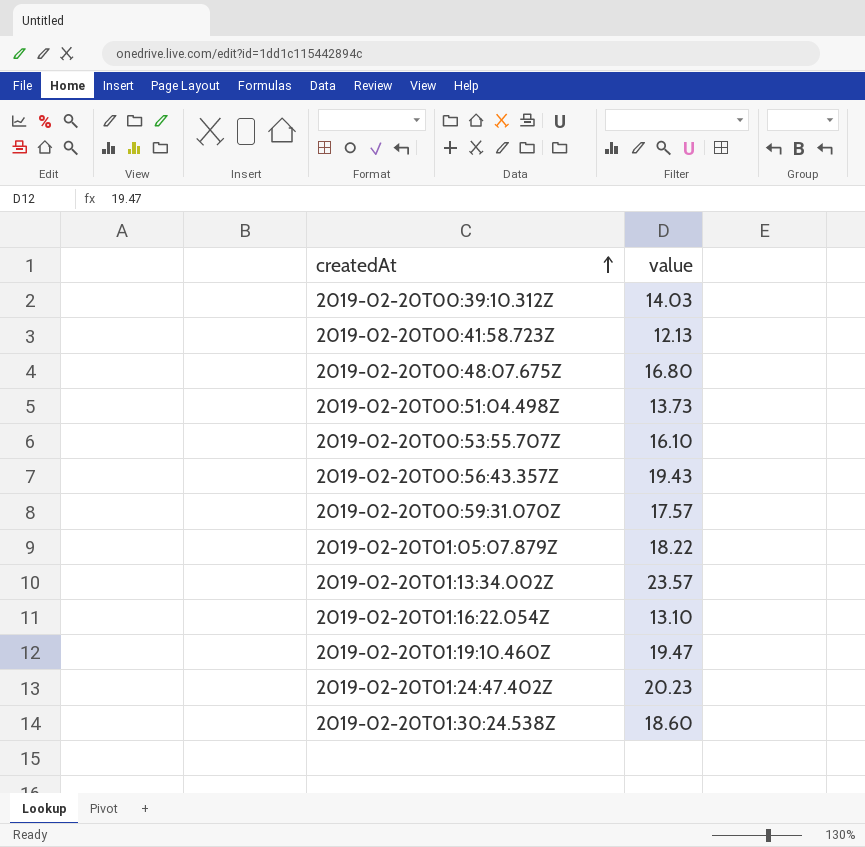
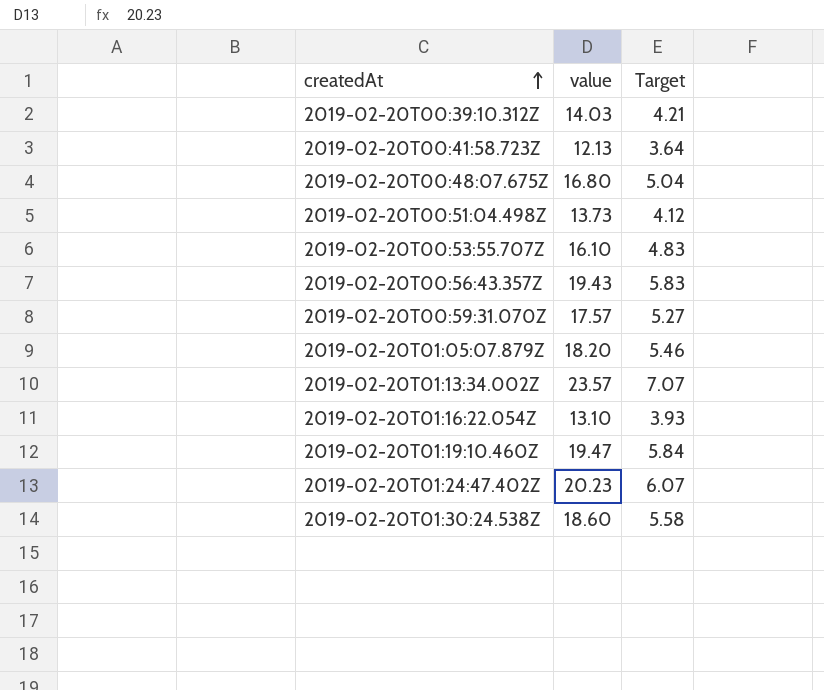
column Target | formula: none -> [value] * 0.3
2019-02-20T01:05:07.879Z | value: 18.22 -> 18.20

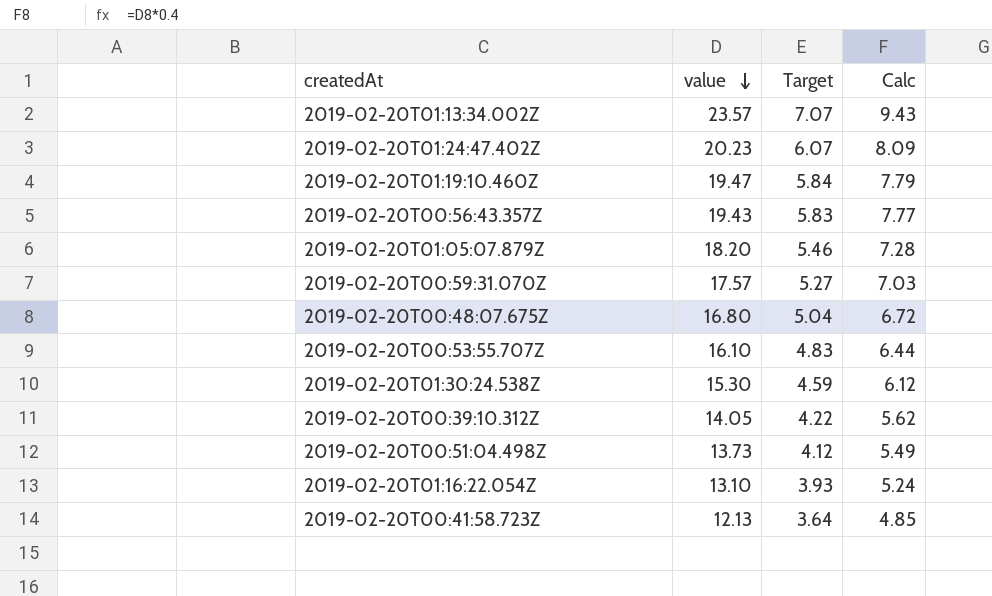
row order: createdAt ascending -> value descending
column Calc | formula: none -> [value] * 0.4
2019-02-20T01:30:24.538Z | value: 18.60 -> 15.30
2019-02-20T01:30:24.538Z | Target: 5.58 -> 4.59
2019-02-20T00:39:10.312Z | value: 14.03 -> 14.05
2019-02-20T00:39:10.312Z | Target: 4.21 -> 4.22

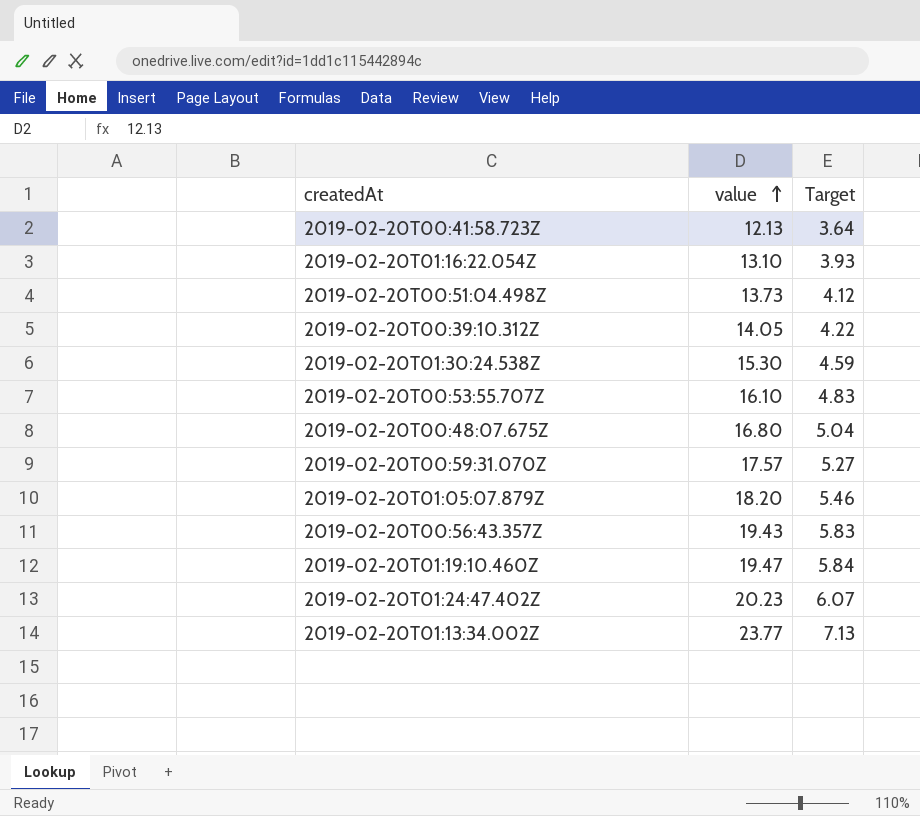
row order: value descending -> value ascending
column Calc | formula: [value] * 0.4 -> none
2019-02-20T01:13:34.002Z | value: 23.57 -> 23.77
2019-02-20T01:13:34.002Z | Target: 7.07 -> 7.13

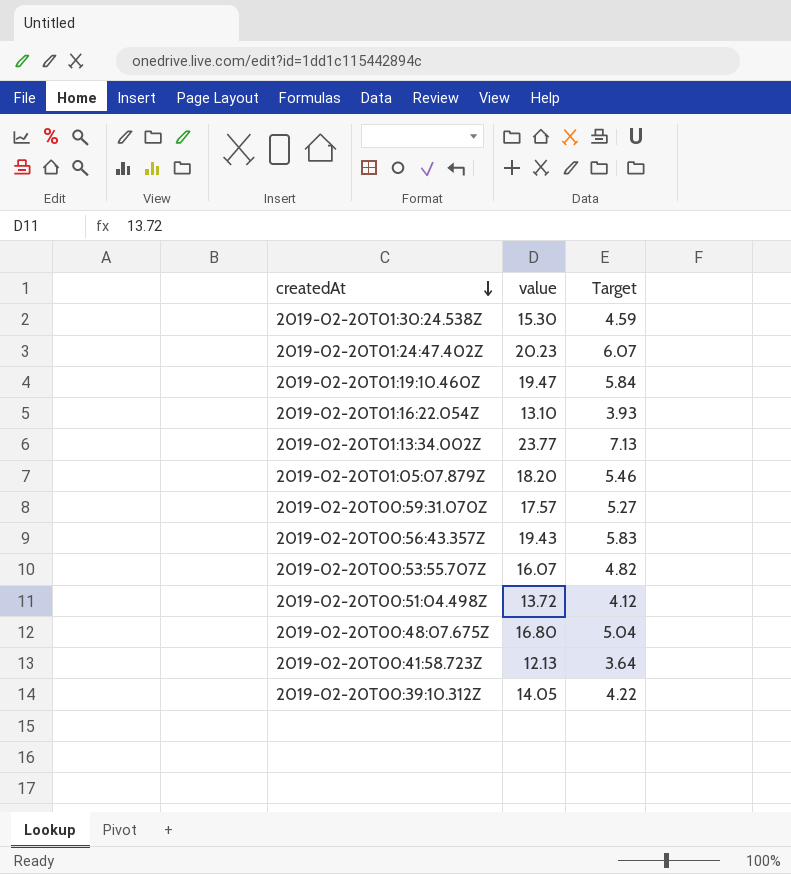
row order: value ascending -> createdAt descending
2019-02-20T00:53:55.707Z | value: 16.10 -> 16.07
2019-02-20T00:53:55.707Z | Target: 4.83 -> 4.82
2019-02-20T00:51:04.498Z | value: 13.73 -> 13.72

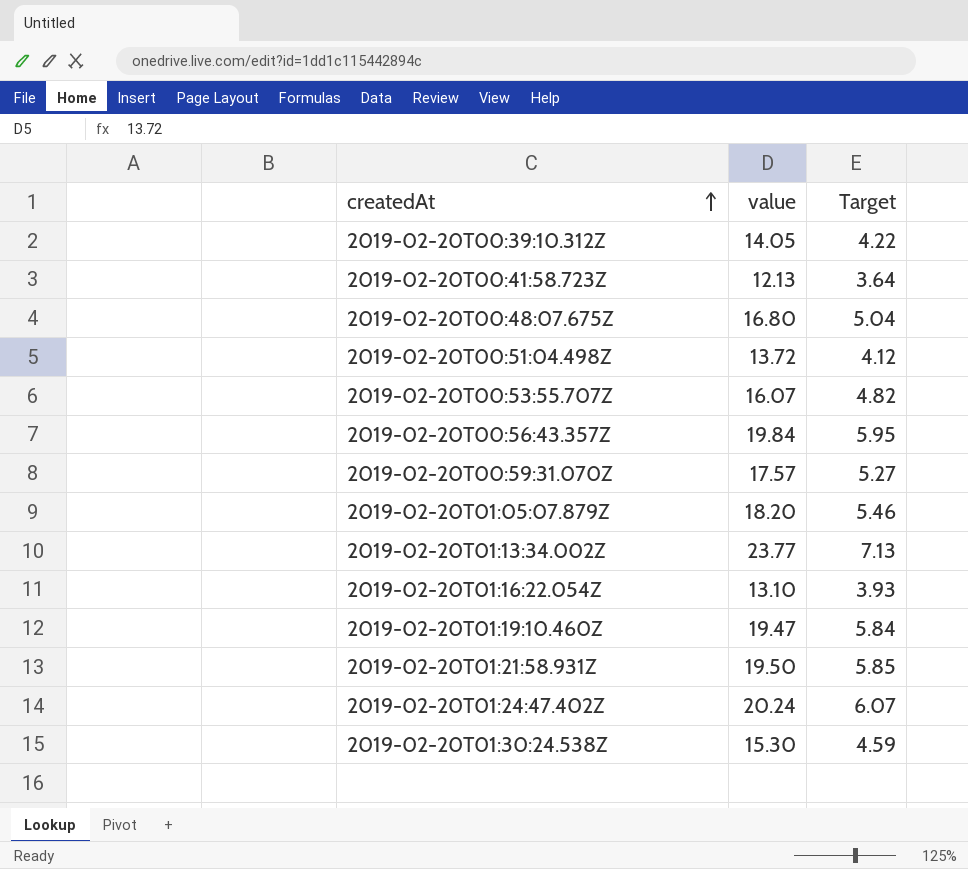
row order: createdAt descending -> createdAt ascending
2019-02-20T00:56:43.357Z | value: 19.43 -> 19.84
2019-02-20T00:56:43.357Z | Target: 5.83 -> 5.95
row 2019-02-20T01:21:58.931Z: none -> 19.50 | 5.85
2019-02-20T01:24:47.402Z | value: 20.23 -> 20.24

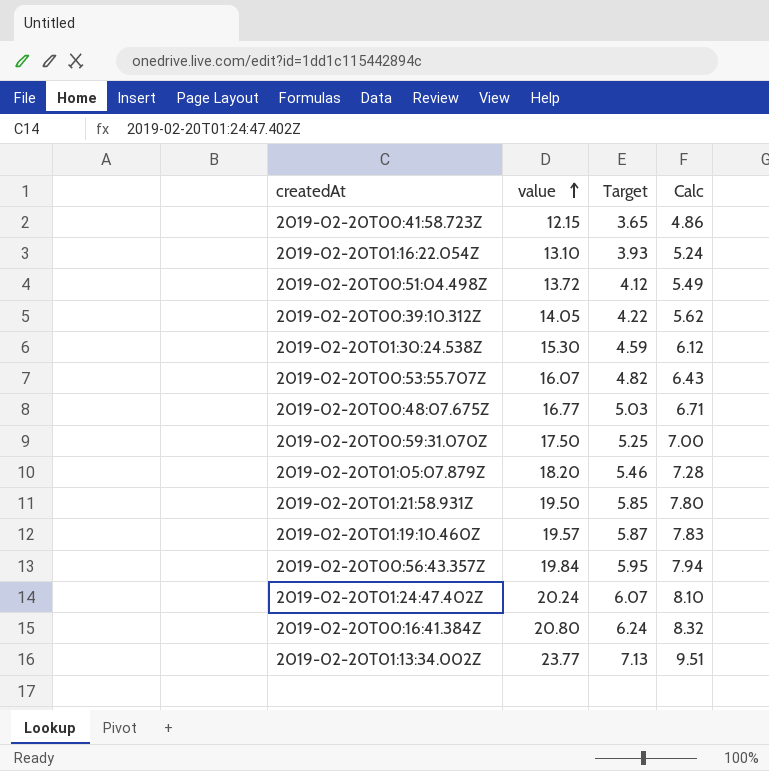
row order: createdAt ascending -> value ascending
column Calc | formula: none -> [value] * 0.4
2019-02-20T00:41:58.723Z | value: 12.13 -> 12.15
2019-02-20T00:41:58.723Z | Target: 3.64 -> 3.65
2019-02-20T00:48:07.675Z | value: 16.80 -> 16.77
2019-02-20T00:48:07.675Z | Target: 5.04 -> 5.03
2019-02-20T00:59:31.070Z | value: 17.57 -> 17.50
2019-02-20T00:59:31.070Z | Target: 5.27 -> 5.25
2019-02-20T01:19:10.460Z | value: 19.47 -> 19.57
2019-02-20T01:19:10.460Z | Target: 5.84 -> 5.87
row 2019-02-20T00:16:41.384Z: none -> 20.80 | 6.24 | 8.32

